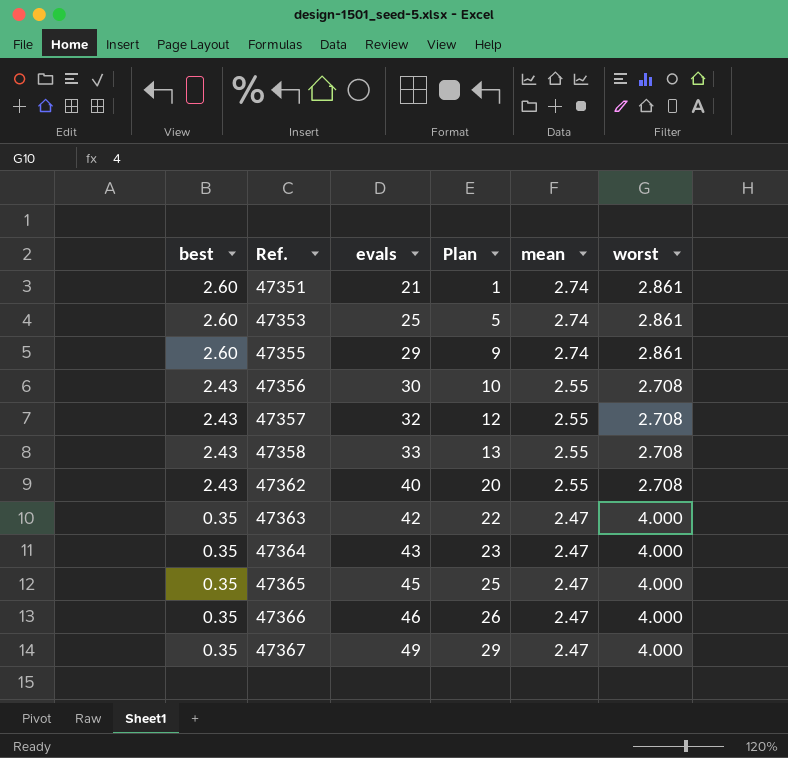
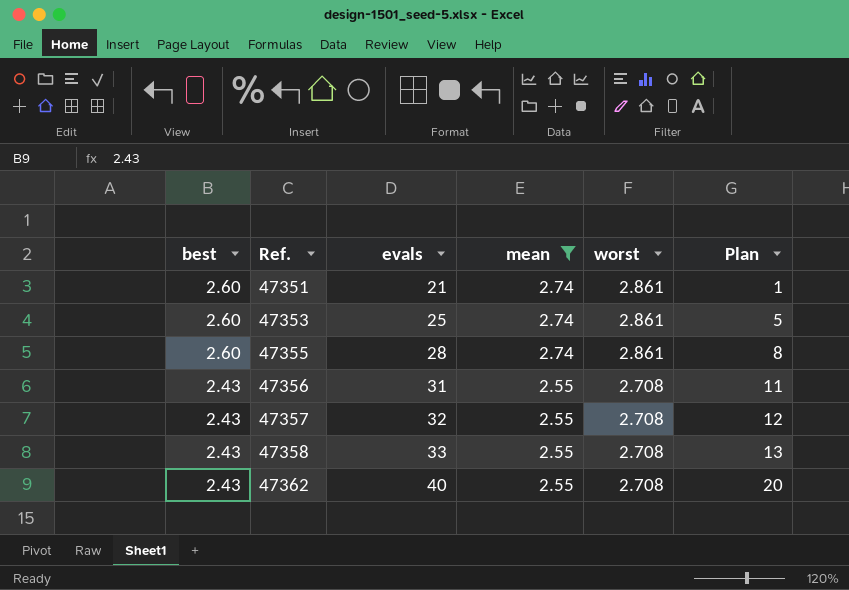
filter: none -> mean != 2.47
column Plan | position: 4 -> 6
47355 | evals: 29 -> 28
47355 | Plan: 9 -> 8
47356 | evals: 30 -> 31
47356 | Plan: 10 -> 11

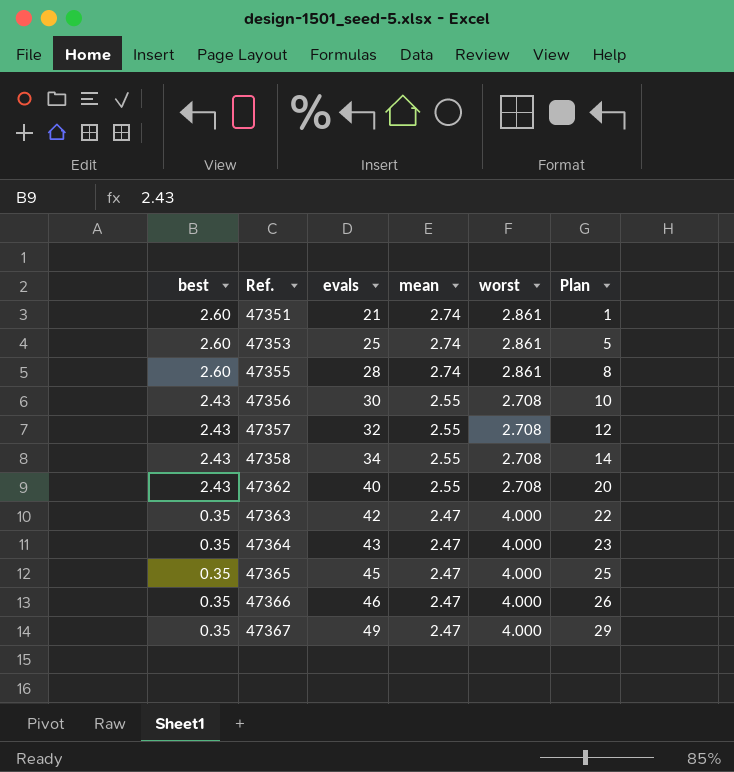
filter: mean != 2.47 -> none
47356 | evals: 31 -> 30
47356 | Plan: 11 -> 10
47358 | evals: 33 -> 34
47358 | Plan: 13 -> 14

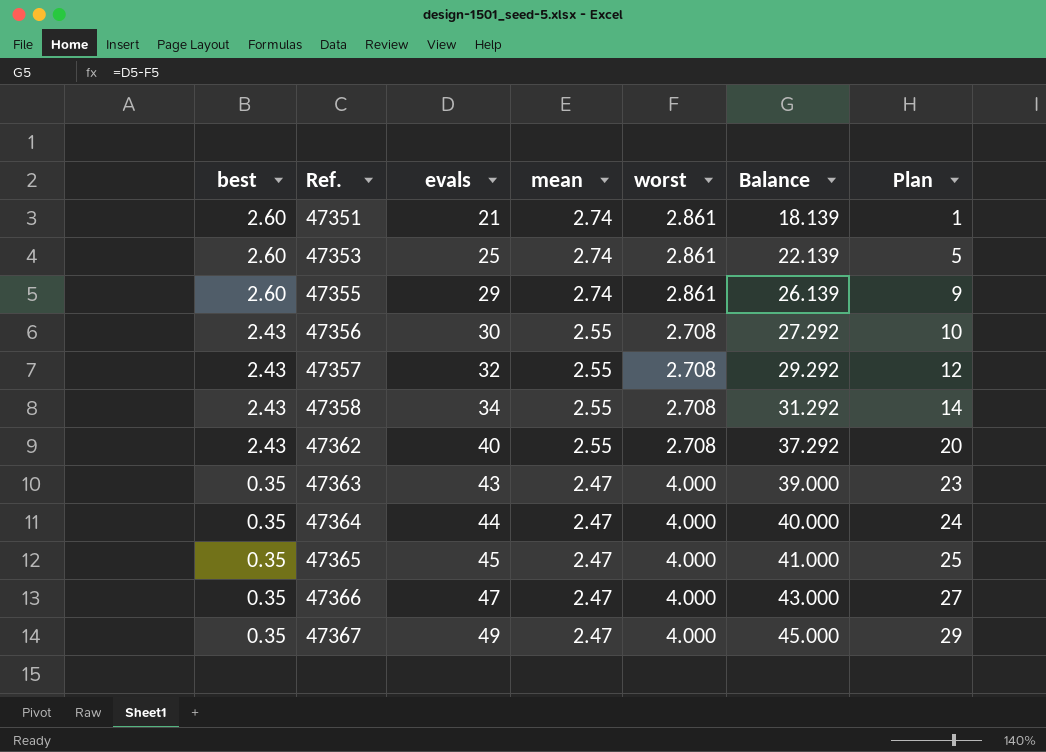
column Balance | formula: none -> [evals] - [worst]
47355 | evals: 28 -> 29
47355 | Plan: 8 -> 9
47363 | evals: 42 -> 43
47363 | Plan: 22 -> 23
47364 | evals: 43 -> 44
47364 | Plan: 23 -> 24
47366 | evals: 46 -> 47
47366 | Plan: 26 -> 27

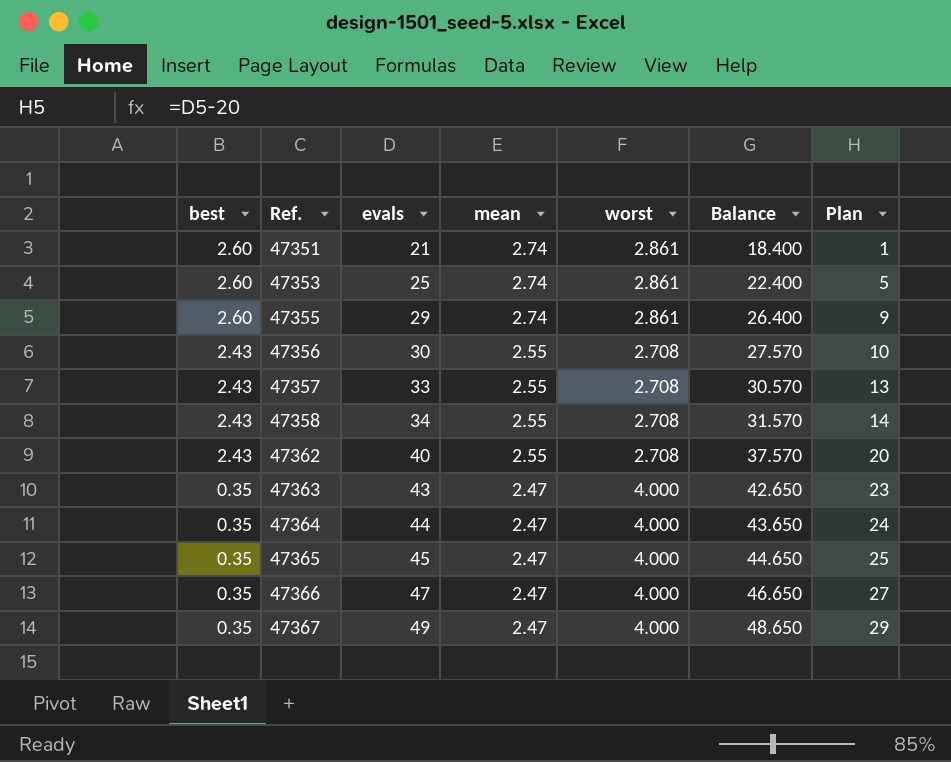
column Balance | formula: [evals] - [worst] -> [evals] - [best]
47357 | evals: 32 -> 33
47357 | Plan: 12 -> 13

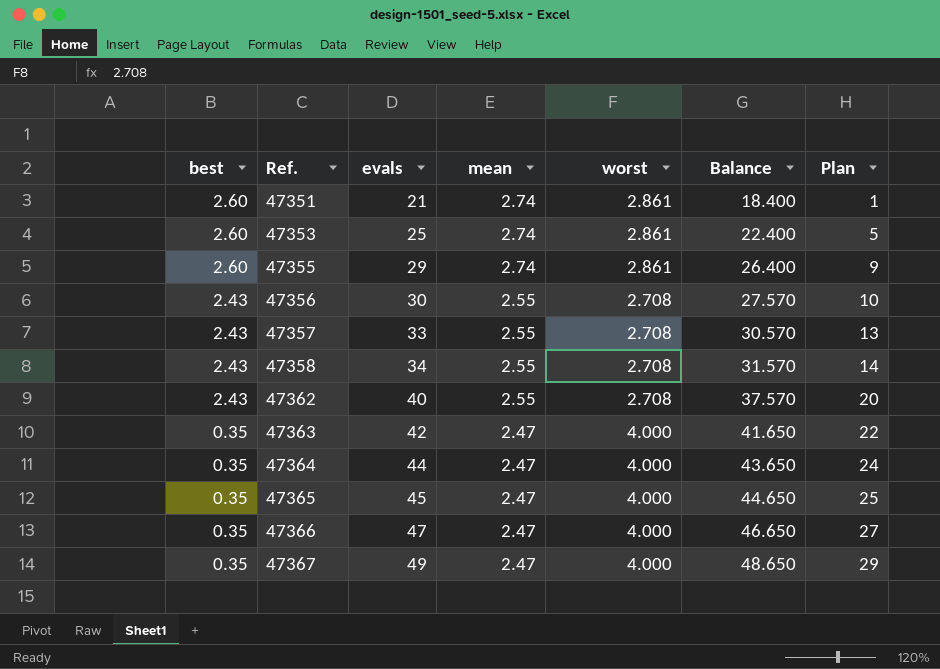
47363 | evals: 43 -> 42
47363 | Balance: 42.650 -> 41.650
47363 | Plan: 23 -> 22

